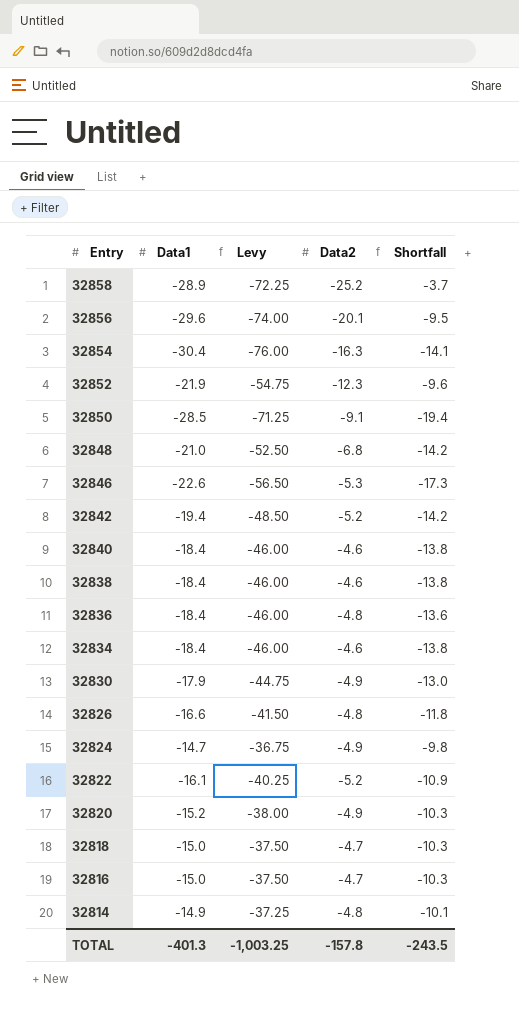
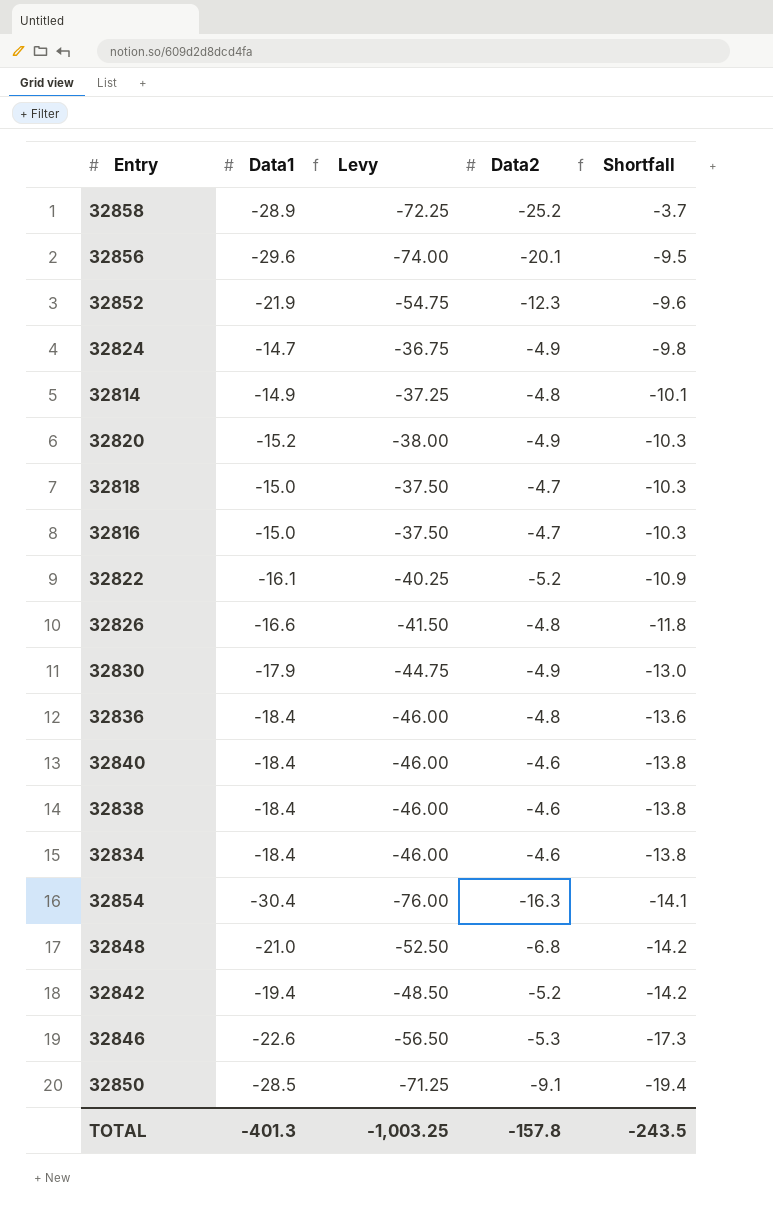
row order: Entry descending -> Shortfall descending

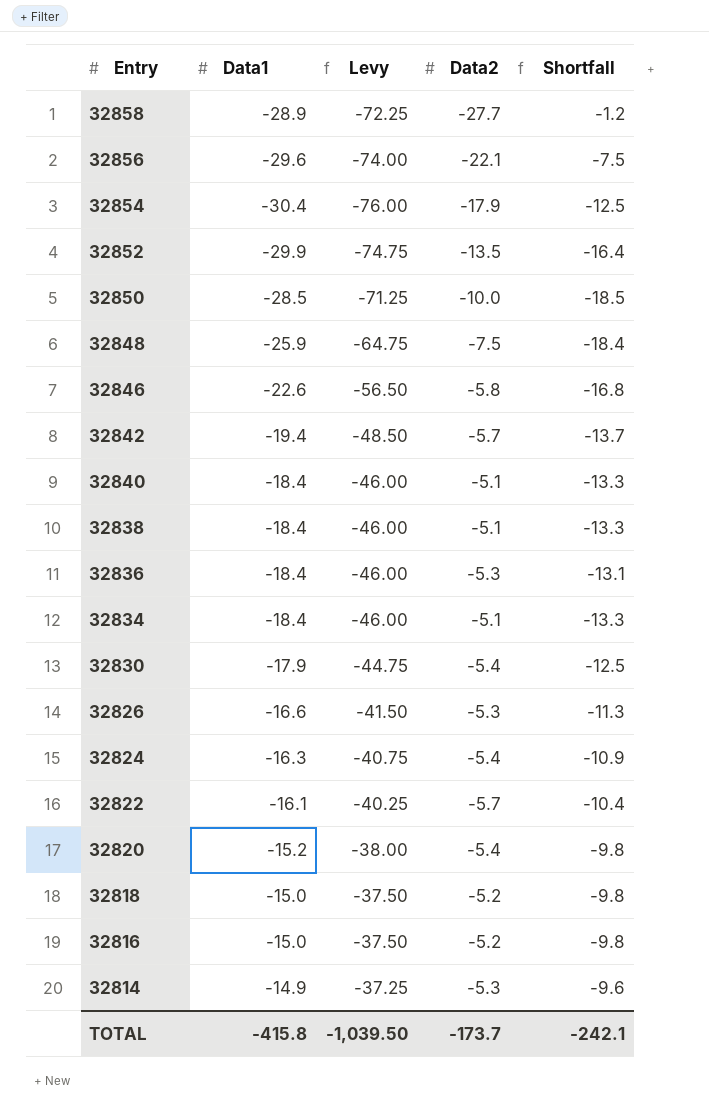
row order: Shortfall descending -> Entry descending
32858 | Data2: -25.2 -> -27.7
32858 | Shortfall: -3.7 -> -1.2
32856 | Data2: -20.1 -> -22.1
32856 | Shortfall: -9.5 -> -7.5
32854 | Data2: -16.3 -> -17.9
32854 | Shortfall: -14.1 -> -12.5
32852 | Data1: -21.9 -> -29.9
32852 | Levy: -54.75 -> -74.75
32852 | Data2: -12.3 -> -13.5
32852 | Shortfall: -9.6 -> -16.4
32850 | Data2: -9.1 -> -10.0
32850 | Shortfall: -19.4 -> -18.5
32848 | Data1: -21.0 -> -25.9
32848 | Levy: -52.50 -> -64.75
32848 | Data2: -6.8 -> -7.5
32848 | Shortfall: -14.2 -> -18.4
32846 | Data2: -5.3 -> -5.8
32846 | Shortfall: -17.3 -> -16.8
32842 | Data2: -5.2 -> -5.7
32842 | Shortfall: -14.2 -> -13.7
32840 | Data2: -4.6 -> -5.1
32840 | Shortfall: -13.8 -> -13.3
32838 | Data2: -4.6 -> -5.1
32838 | Shortfall: -13.8 -> -13.3
32836 | Data2: -4.8 -> -5.3
32836 | Shortfall: -13.6 -> -13.1
32834 | Data2: -4.6 -> -5.1
32834 | Shortfall: -13.8 -> -13.3
32830 | Data2: -4.9 -> -5.4
32830 | Shortfall: -13.0 -> -12.5
32826 | Data2: -4.8 -> -5.3
32826 | Shortfall: -11.8 -> -11.3
32824 | Data1: -14.7 -> -16.3
32824 | Levy: -36.75 -> -40.75
32824 | Data2: -4.9 -> -5.4
32824 | Shortfall: -9.8 -> -10.9
32822 | Data2: -5.2 -> -5.7
32822 | Shortfall: -10.9 -> -10.4
32820 | Data2: -4.9 -> -5.4
32820 | Shortfall: -10.3 -> -9.8
32818 | Data2: -4.7 -> -5.2
32818 | Shortfall: -10.3 -> -9.8
32816 | Data2: -4.7 -> -5.2
32816 | Shortfall: -10.3 -> -9.8
32814 | Data2: -4.8 -> -5.3
32814 | Shortfall: -10.1 -> -9.6
TOTAL | Data1: -401.3 -> -415.8
TOTAL | Levy: -1,003.25 -> -1,039.50
TOTAL | Data2: -157.8 -> -173.7
TOTAL | Shortfall: -243.5 -> -242.1

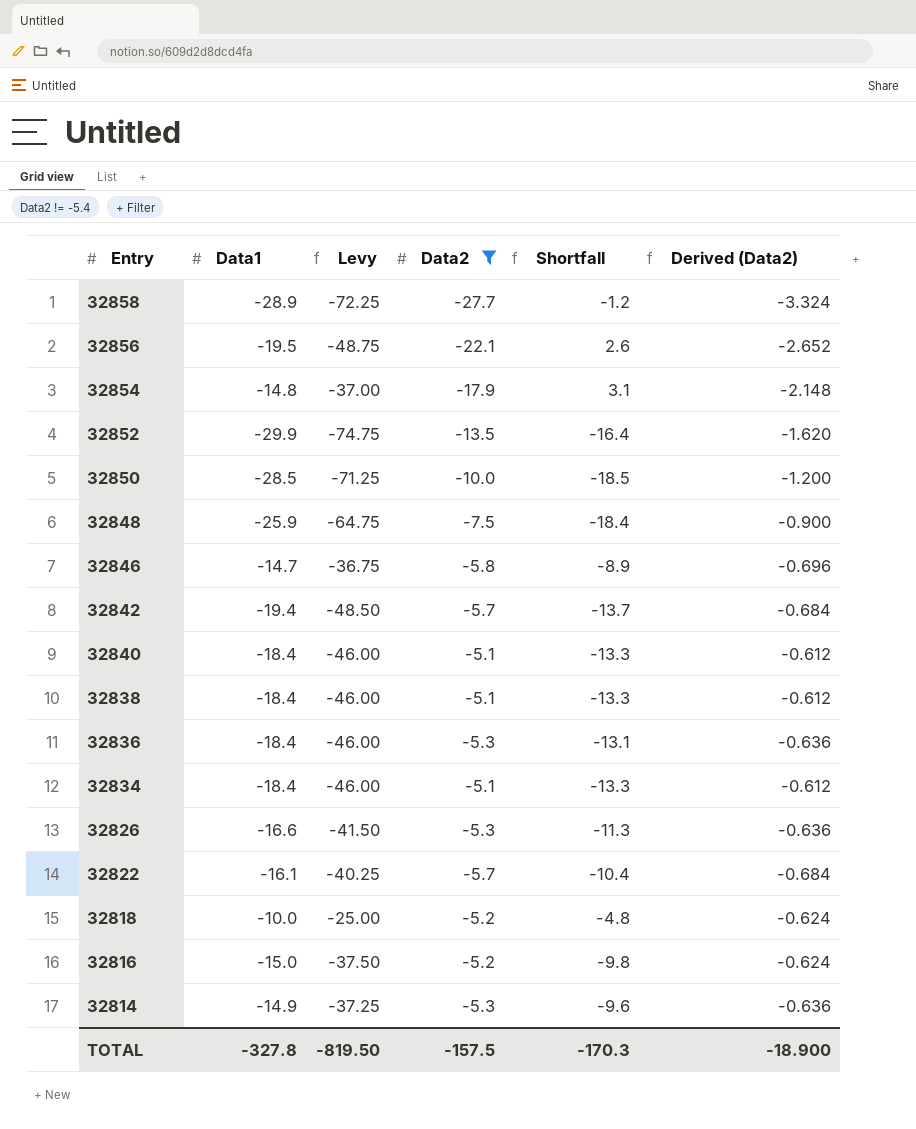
filter: none -> Data2 != -5.4
column Derived (Data2) | formula: none -> [Data2] * 0.12
32856 | Data1: -29.6 -> -19.5
32856 | Levy: -74.00 -> -48.75
32856 | Shortfall: -7.5 -> 2.6
32854 | Data1: -30.4 -> -14.8
32854 | Levy: -76.00 -> -37.00
32854 | Shortfall: -12.5 -> 3.1
32846 | Data1: -22.6 -> -14.7
32846 | Levy: -56.50 -> -36.75
32846 | Shortfall: -16.8 -> -8.9
32818 | Data1: -15.0 -> -10.0
32818 | Levy: -37.50 -> -25.00
32818 | Shortfall: -9.8 -> -4.8
TOTAL | Data1: -415.8 -> -327.8
TOTAL | Levy: -1,039.50 -> -819.50
TOTAL | Data2: -173.7 -> -157.5
TOTAL | Shortfall: -242.1 -> -170.3

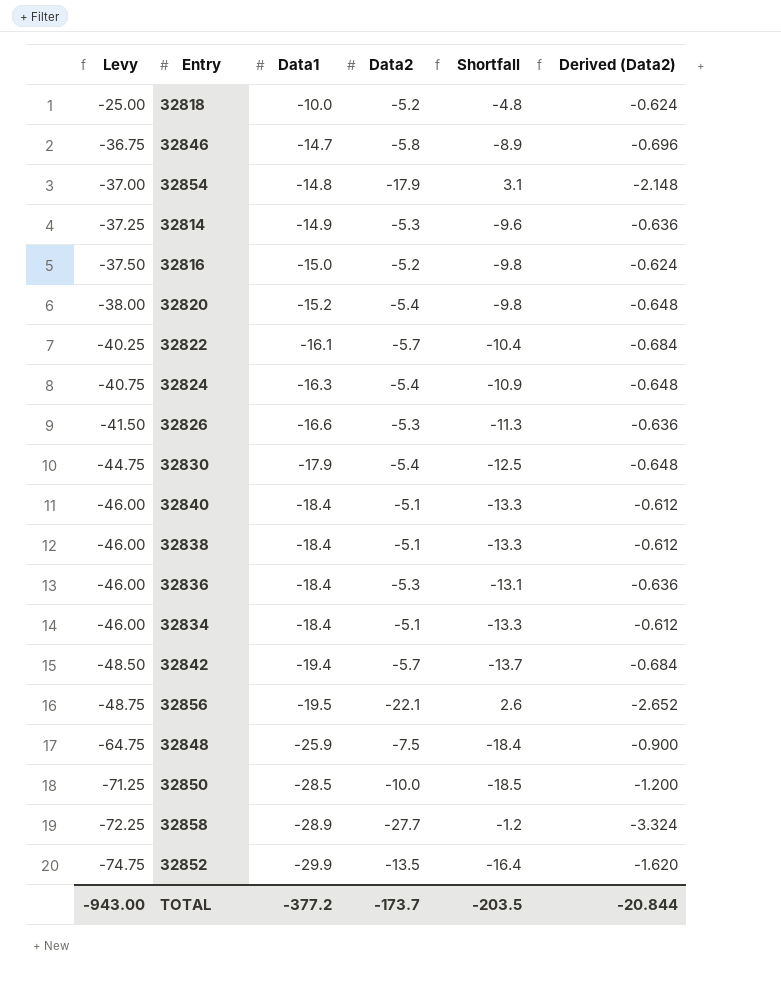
filter: Data2 != -5.4 -> none
row order: Entry descending -> Levy descending
column Levy | position: 3 -> 1
TOTAL | Levy: -819.50 -> -943.00
TOTAL | Data1: -327.8 -> -377.2
TOTAL | Data2: -157.5 -> -173.7
TOTAL | Shortfall: -170.3 -> -203.5
TOTAL | Derived (Data2): -18.900 -> -20.844

